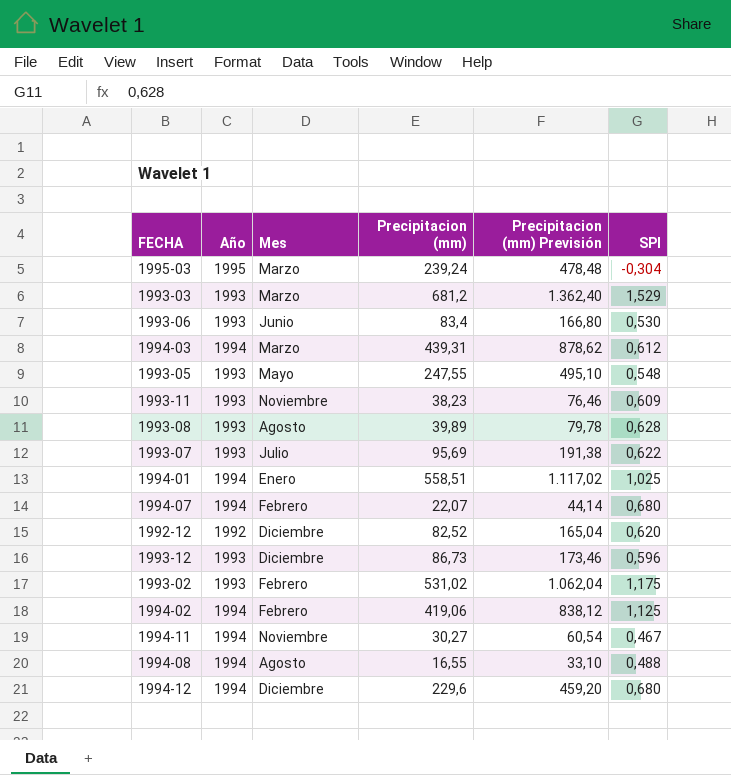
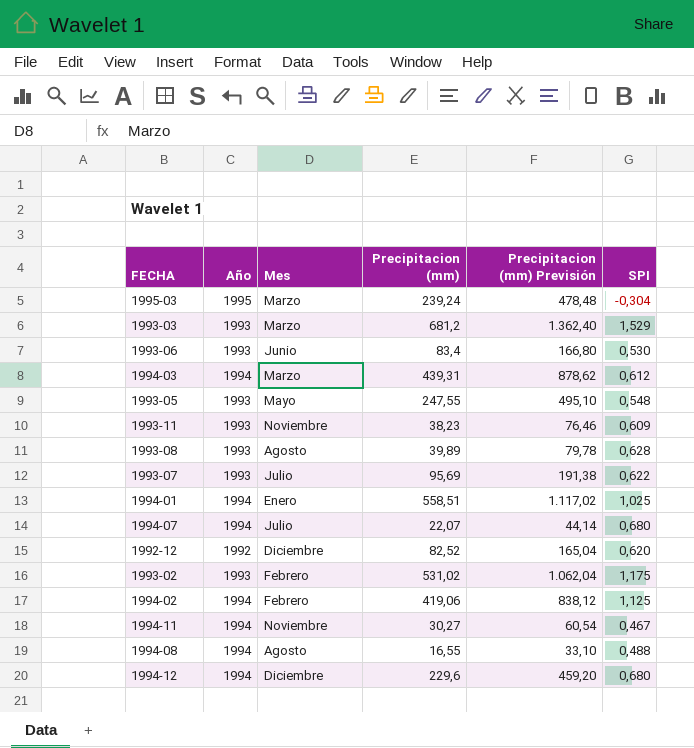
row 1993-12: 1993 | Diciembre | 86,73 | 173,46 | 0,596 -> none
1994-07 | Mes: Febrero -> Julio

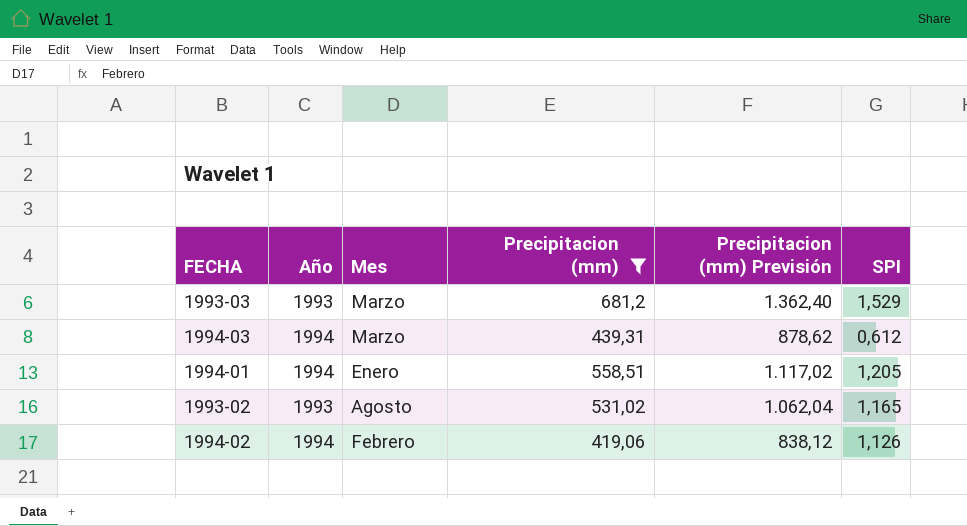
filter: none -> Precipitacion (mm) >= 419,06
1994-01 | SPI: 1,025 -> 1,205
1993-02 | Mes: Febrero -> Agosto
1993-02 | SPI: 1,175 -> 1,165
1994-02 | SPI: 1,125 -> 1,126

